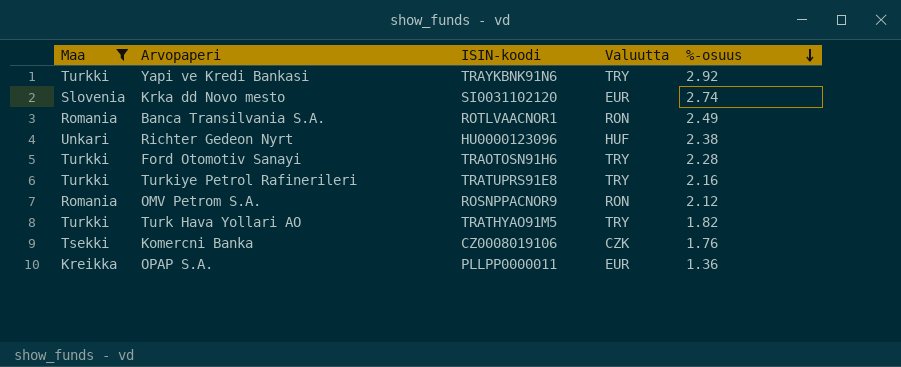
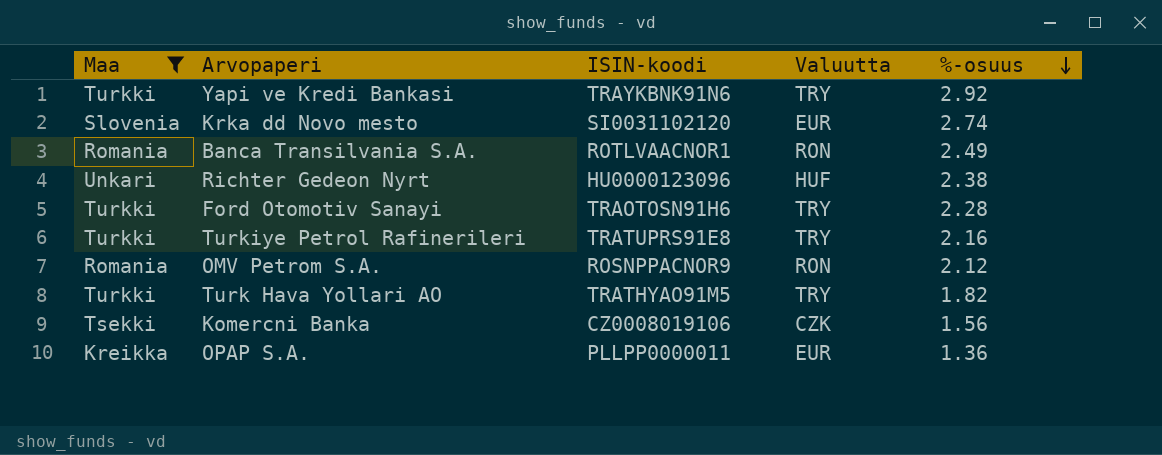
Komercni Banka | %-osuus: 1.76 -> 1.56

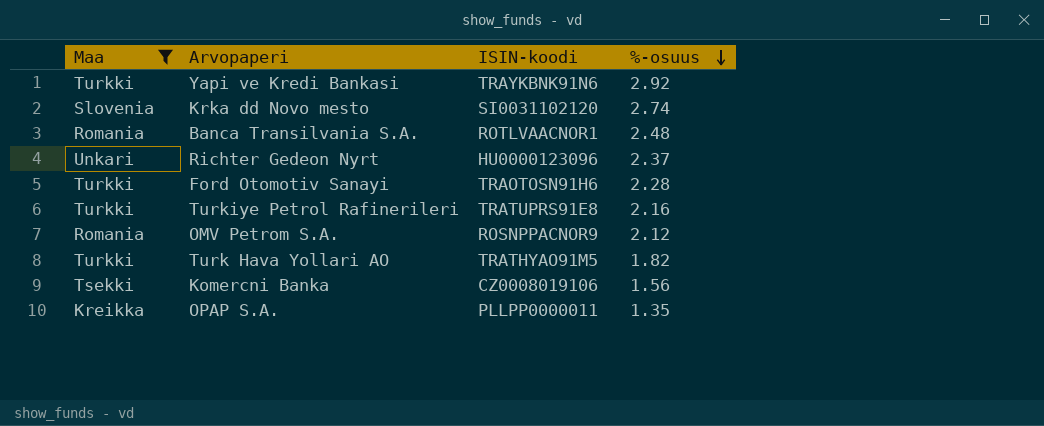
column Valuutta | position: 4 -> none
Banca Transilvania S.A. | %-osuus: 2.49 -> 2.48
Richter Gedeon Nyrt | %-osuus: 2.38 -> 2.37
OPAP S.A. | %-osuus: 1.36 -> 1.35

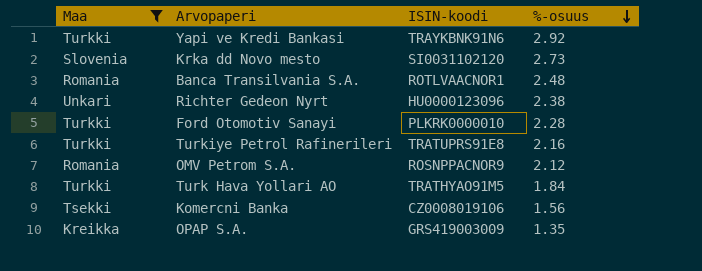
Krka dd Novo mesto | %-osuus: 2.74 -> 2.73
Richter Gedeon Nyrt | %-osuus: 2.37 -> 2.38
Ford Otomotiv Sanayi | ISIN-koodi: TRAOTOSN91H6 -> PLKRK0000010
Turk Hava Yollari AO | %-osuus: 1.82 -> 1.84
OPAP S.A. | ISIN-koodi: PLLPP0000011 -> GRS419003009

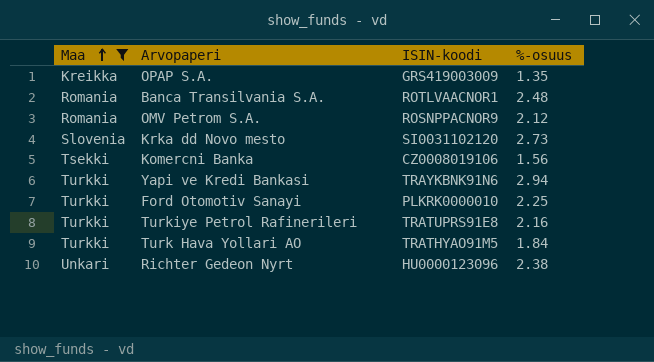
row order: %-osuus descending -> Maa ascending
Yapi ve Kredi Bankasi | %-osuus: 2.92 -> 2.94
Ford Otomotiv Sanayi | %-osuus: 2.28 -> 2.25

